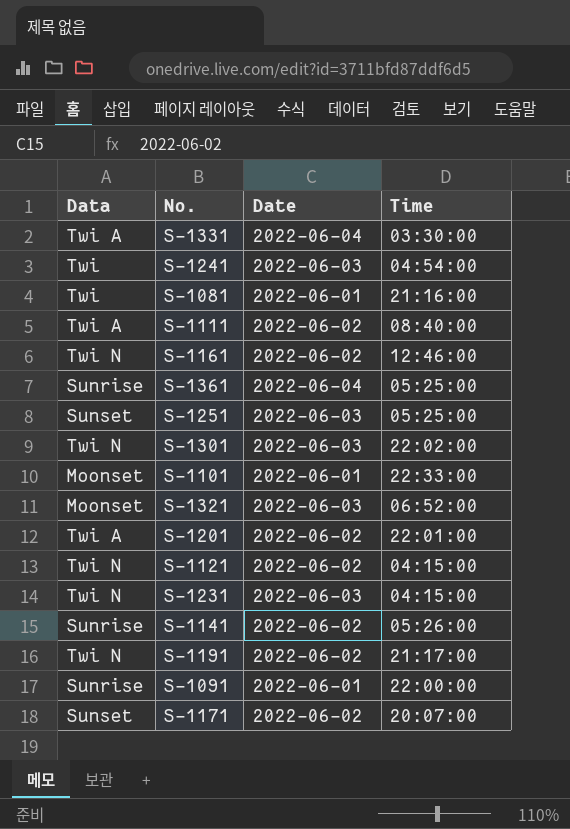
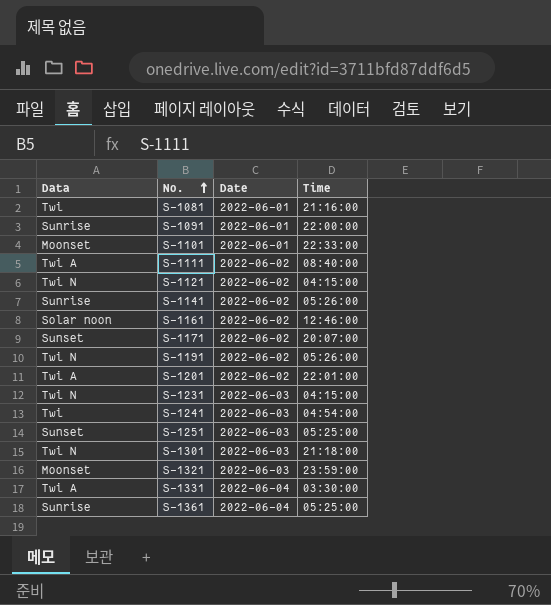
row order: none -> No. ascending
S-1161 | Data: Twi N -> Solar noon
S-1191 | Time: 21:17:00 -> 05:26:00
S-1301 | Time: 22:02:00 -> 21:18:00
S-1321 | Time: 06:52:00 -> 23:59:00

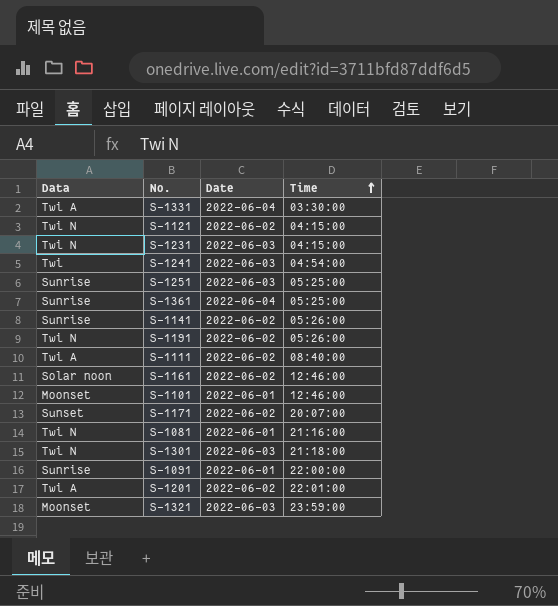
row order: No. ascending -> Time ascending
S-1251 | Data: Sunset -> Sunrise
S-1101 | Time: 22:33:00 -> 12:46:00
S-1081 | Data: Twi -> Twi N

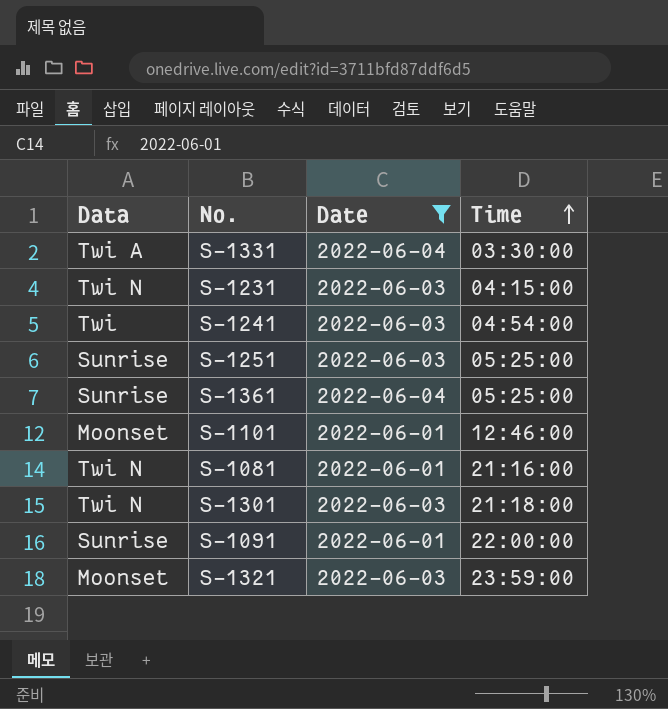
filter: none -> Date != 2022-06-02

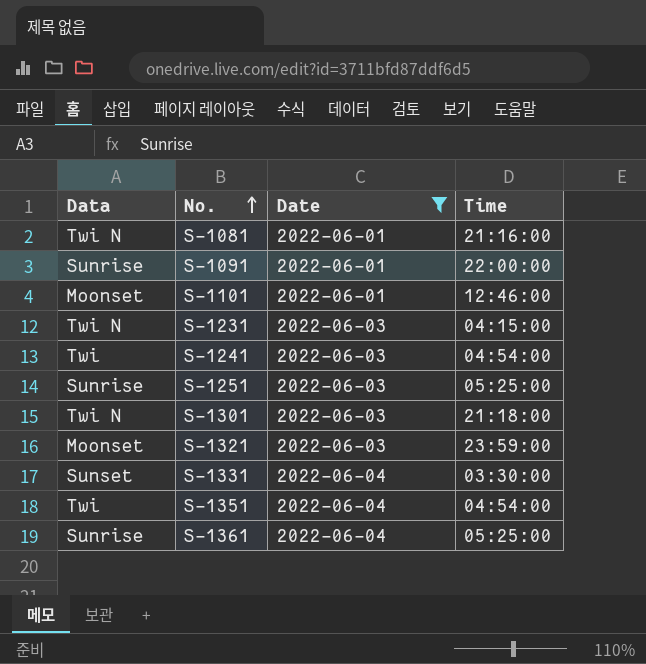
row order: Time ascending -> No. ascending
S-1331 | Data: Twi A -> Sunset
row S-1351: none -> Twi | 2022-06-04 | 04:54:00

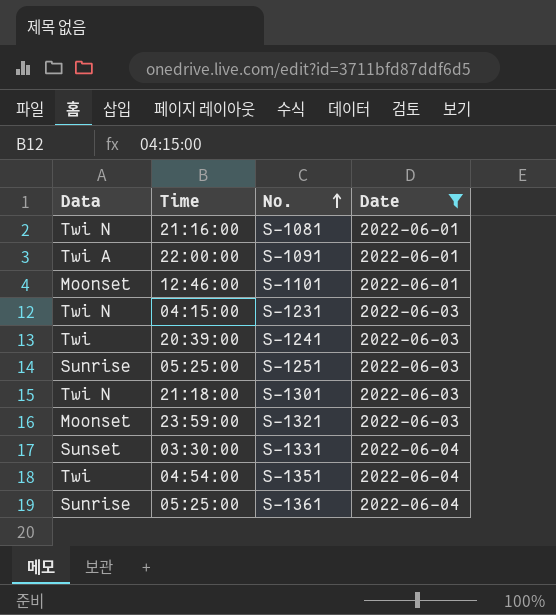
column Time | position: 4 -> 2
S-1091 | Data: Sunrise -> Twi A
S-1241 | Time: 04:54:00 -> 20:39:00

